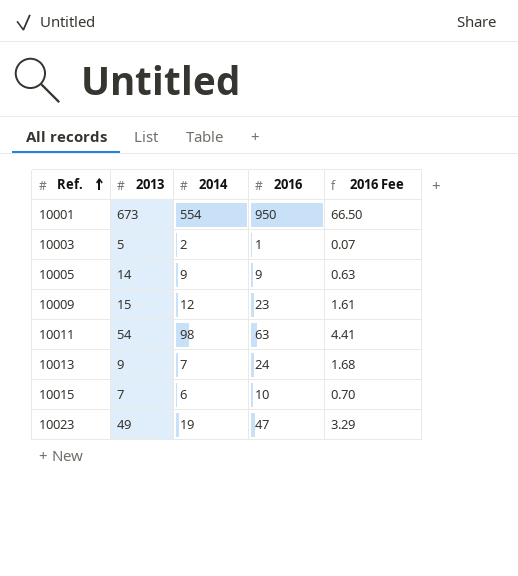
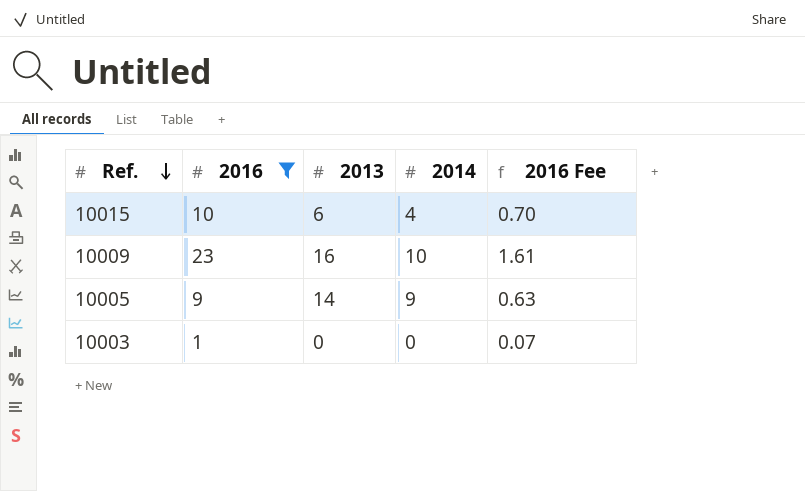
filter: none -> 2016 <= 23
row order: Ref. ascending -> Ref. descending
column 2016 | position: 4 -> 2
10015 | 2013: 7 -> 6
10015 | 2014: 6 -> 4
10009 | 2013: 15 -> 16
10009 | 2014: 12 -> 10
10003 | 2013: 5 -> 0
10003 | 2014: 2 -> 0

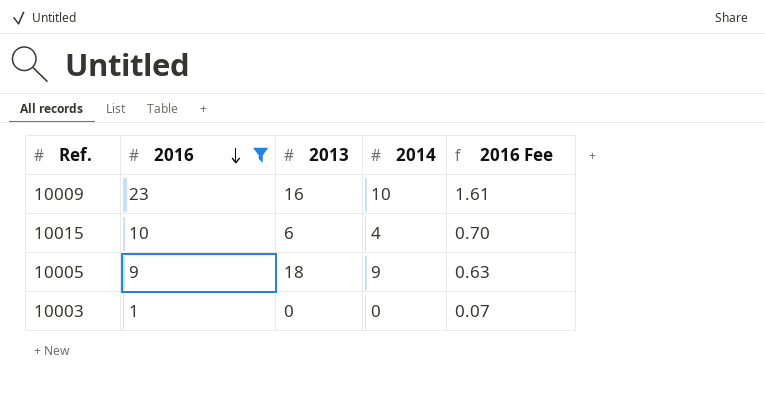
row order: Ref. descending -> 2016 descending
10005 | 2013: 14 -> 18

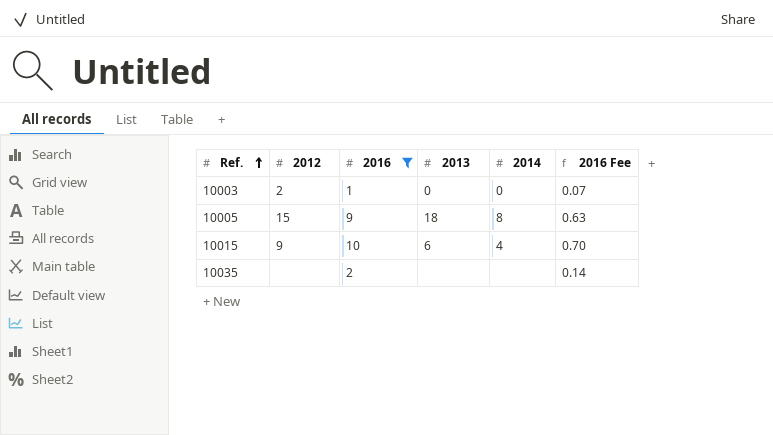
row order: 2016 descending -> Ref. ascending
column 2012 | position: none -> 2
row 10009: 23 | 16 | 10 | 1.61 -> none
10005 | 2014: 9 -> 8
row 10035: none -> none | 2 | none | none | 0.14

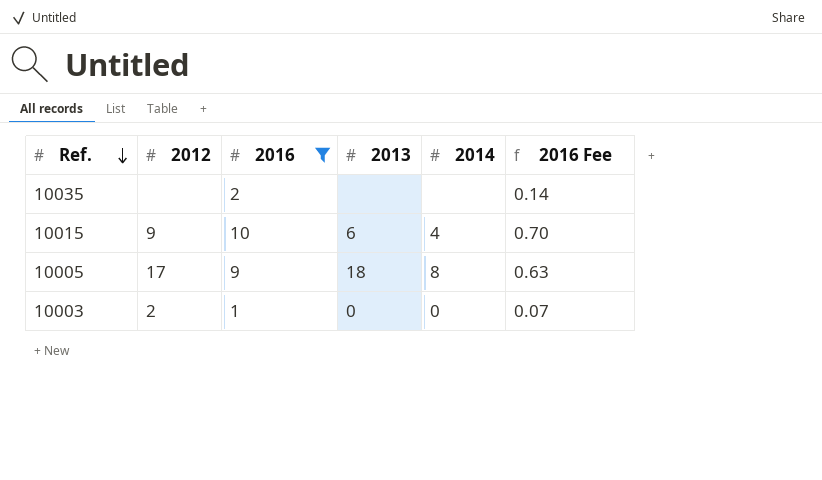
row order: Ref. ascending -> Ref. descending
10005 | 2012: 15 -> 17

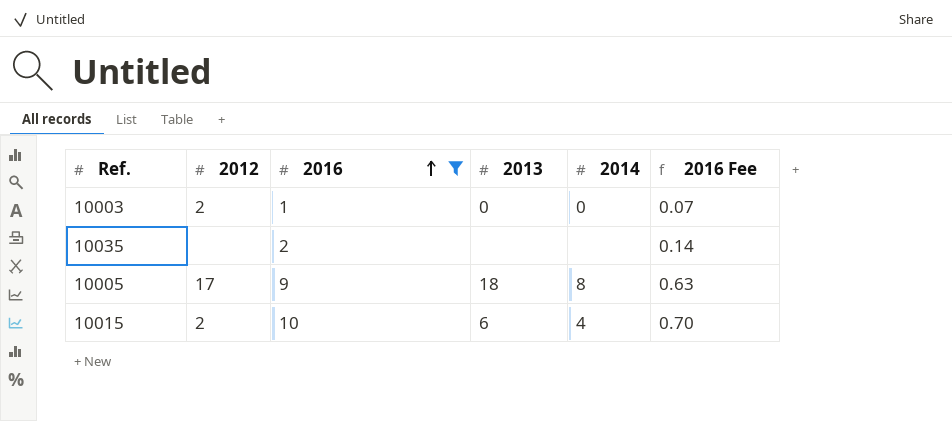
row order: Ref. descending -> 2016 ascending
10015 | 2012: 9 -> 2

